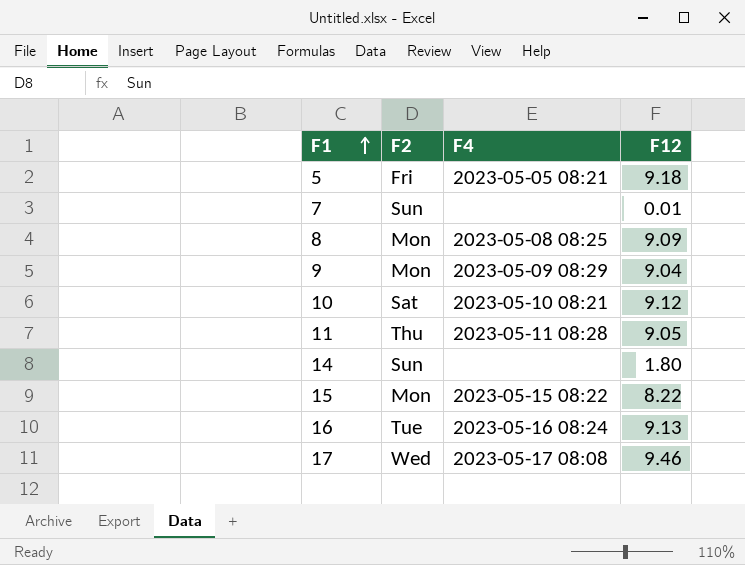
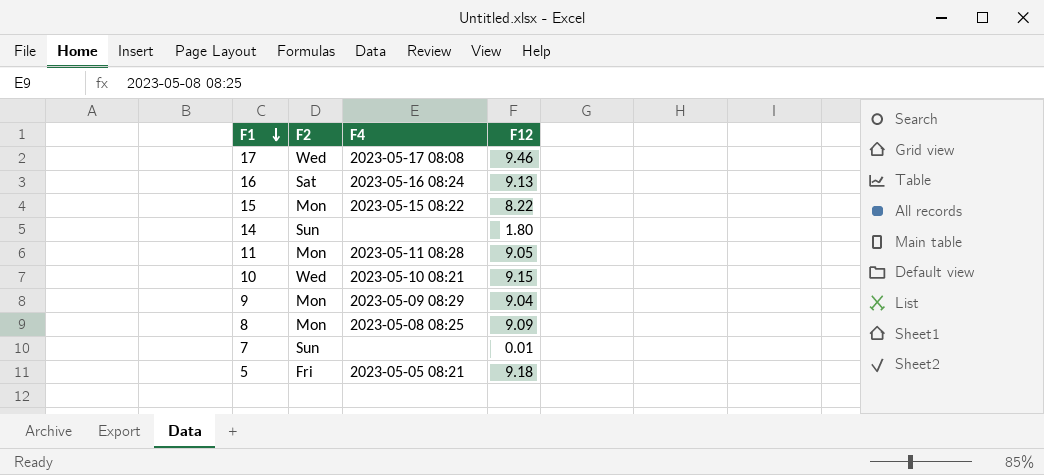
row order: F1 ascending -> F1 descending
16 | F2: Tue -> Sat
11 | F2: Thu -> Mon
10 | F2: Sat -> Wed
10 | F12: 9.12 -> 9.15

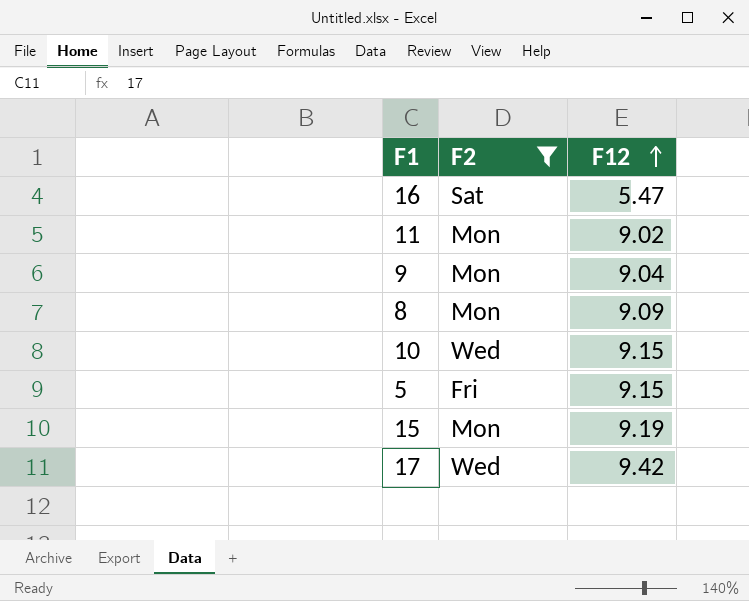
filter: none -> F2 != Sun
row order: F1 descending -> F12 ascending
column F4 | position: 3 -> none
16 | F12: 9.13 -> 5.47
11 | F12: 9.05 -> 9.02
5 | F12: 9.18 -> 9.15
15 | F12: 8.22 -> 9.19
17 | F12: 9.46 -> 9.42

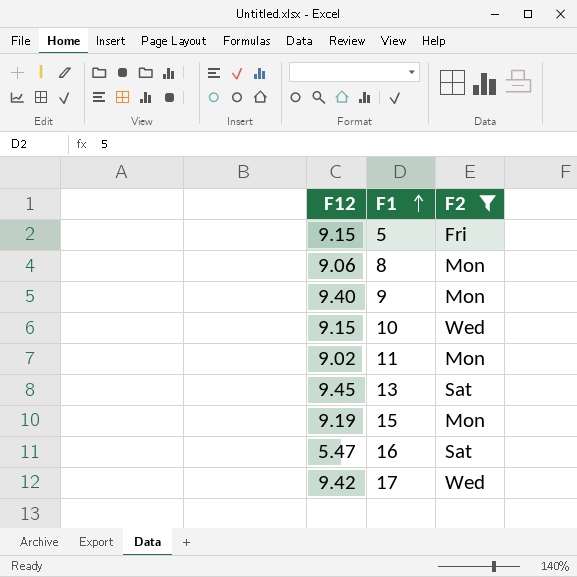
row order: F12 ascending -> F1 ascending
column F12 | position: 3 -> 1
8 | F12: 9.09 -> 9.06
9 | F12: 9.04 -> 9.40
row 13: none -> 9.45 | Sat

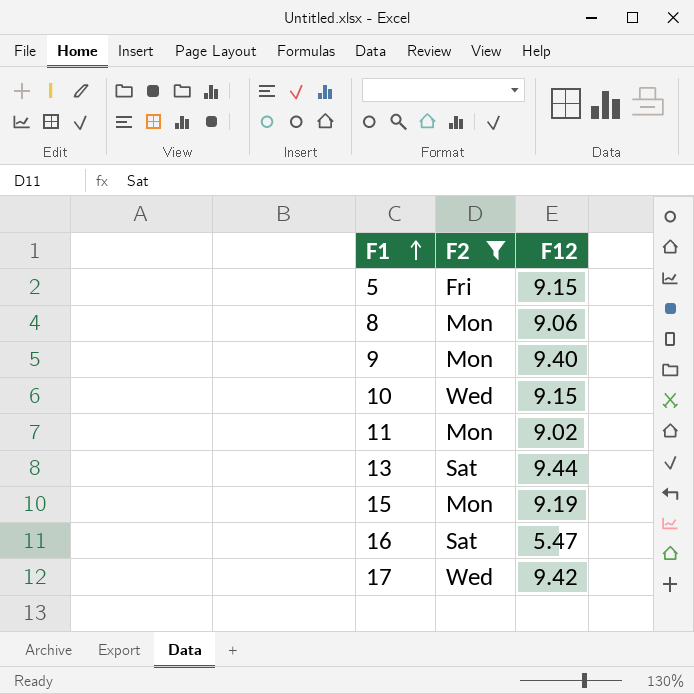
column F12 | position: 1 -> 3
13 | F12: 9.45 -> 9.44

